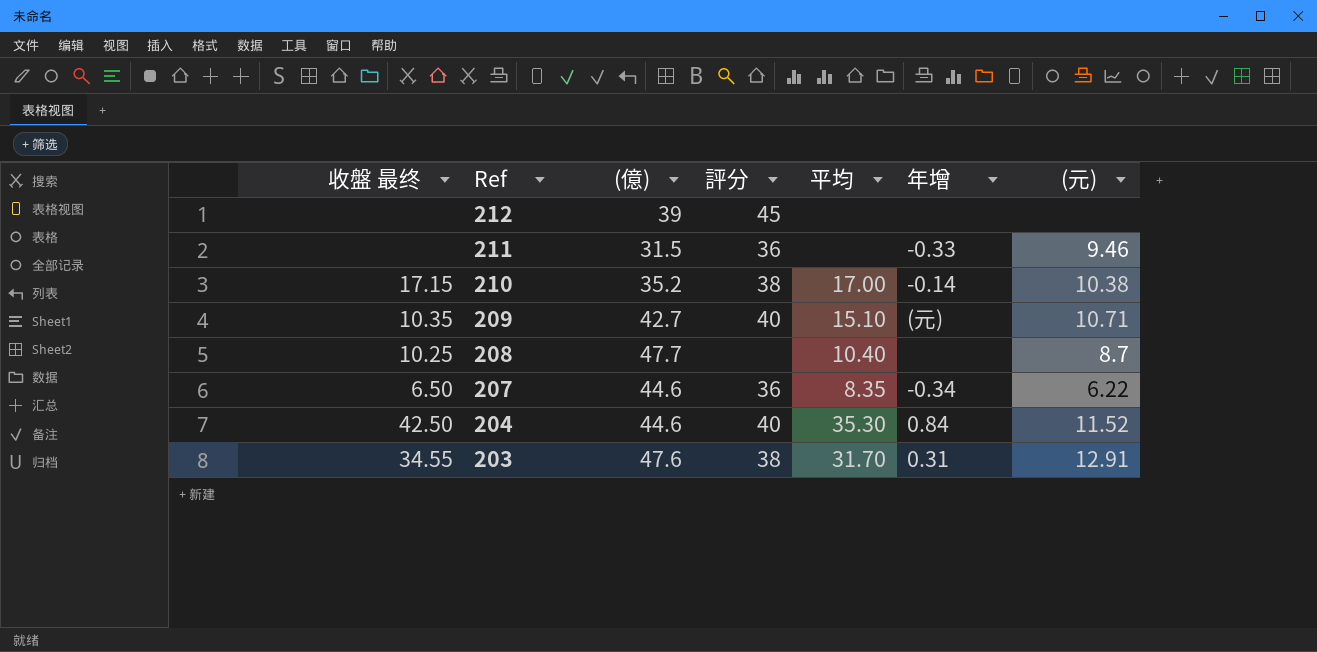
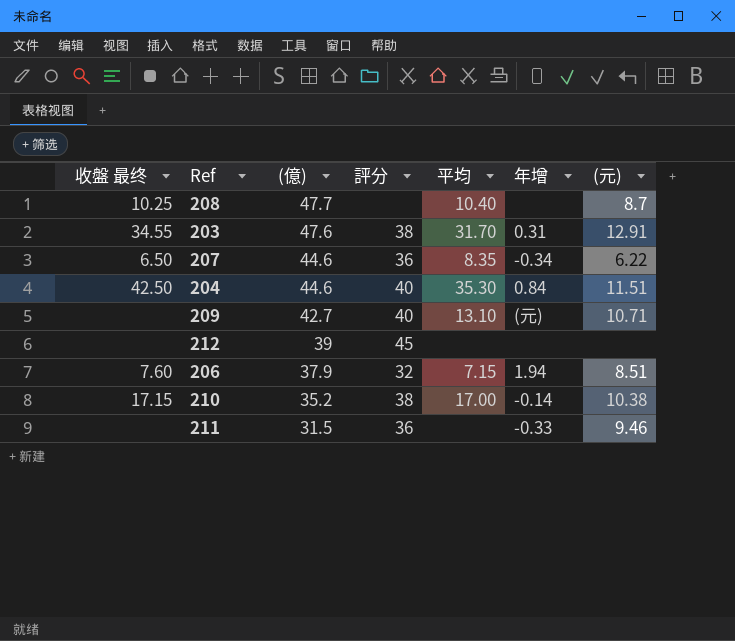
row order: Ref descending -> (億) descending
204 | (元): 11.52 -> 11.51
209 | 收盤 最终: 10.35 -> none
209 | 平均: 15.10 -> 13.10
row 206: none -> 7.60 | 37.9 | 32 | 7.15 | 1.94 | 8.51

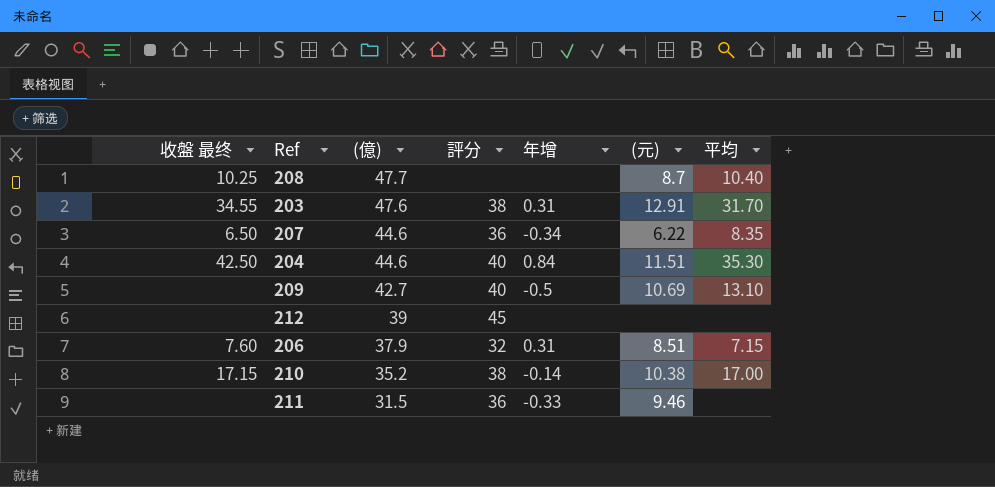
column 平均 | position: 5 -> 7
209 | 年增: (元) -> -0.5
209 | (元): 10.71 -> 10.69
206 | 年增: 1.94 -> 0.31

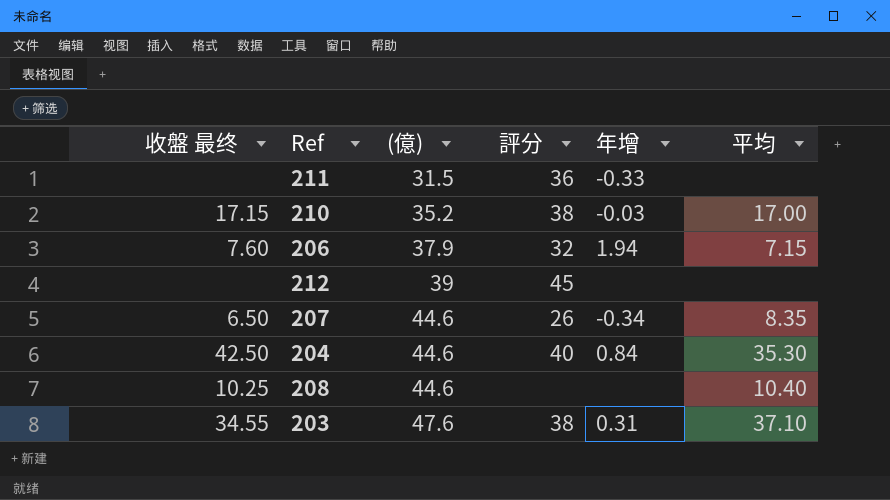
row order: (億) descending -> (億) ascending
column (元) | position: 6 -> none
row 209: none | 42.7 | 40 | -0.5 | 10.69 | 13.10 -> none
210 | 年增: -0.14 -> -0.03
206 | 年增: 0.31 -> 1.94
207 | 評分: 36 -> 26
208 | (億): 47.7 -> 44.6
203 | 平均: 31.70 -> 37.10

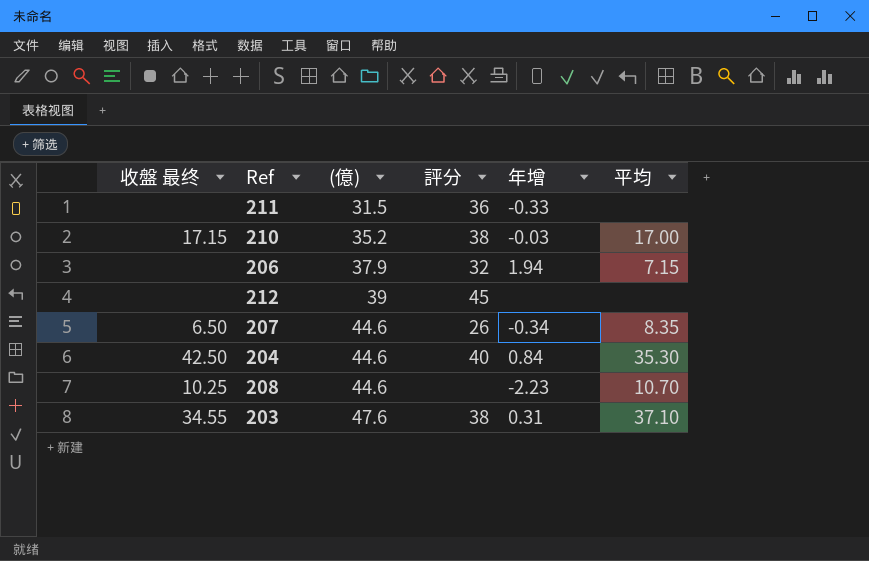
206 | 收盤 最终: 7.60 -> none
208 | 年增: none -> -2.23
208 | 平均: 10.40 -> 10.70

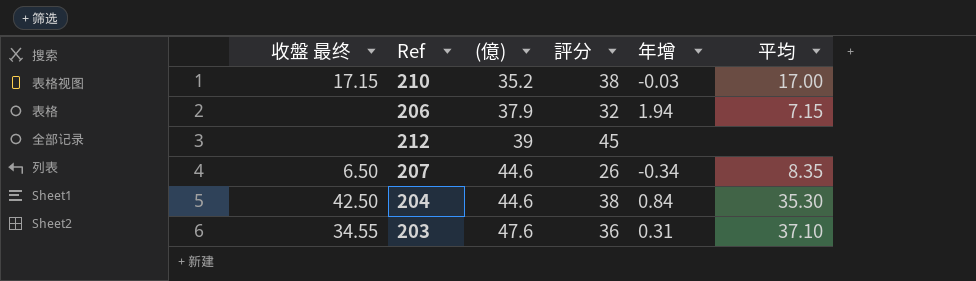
row 211: none | 31.5 | 36 | -0.33 | none -> none
row 208: 10.25 | 44.6 | none | -2.23 | 10.70 -> none
204 | 評分: 40 -> 38
203 | 評分: 38 -> 36

